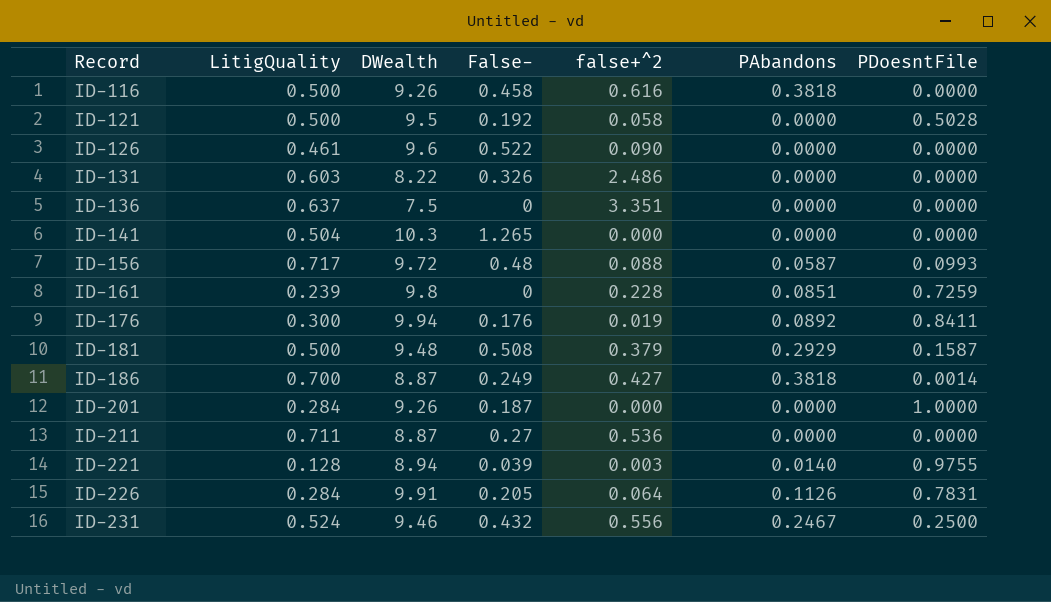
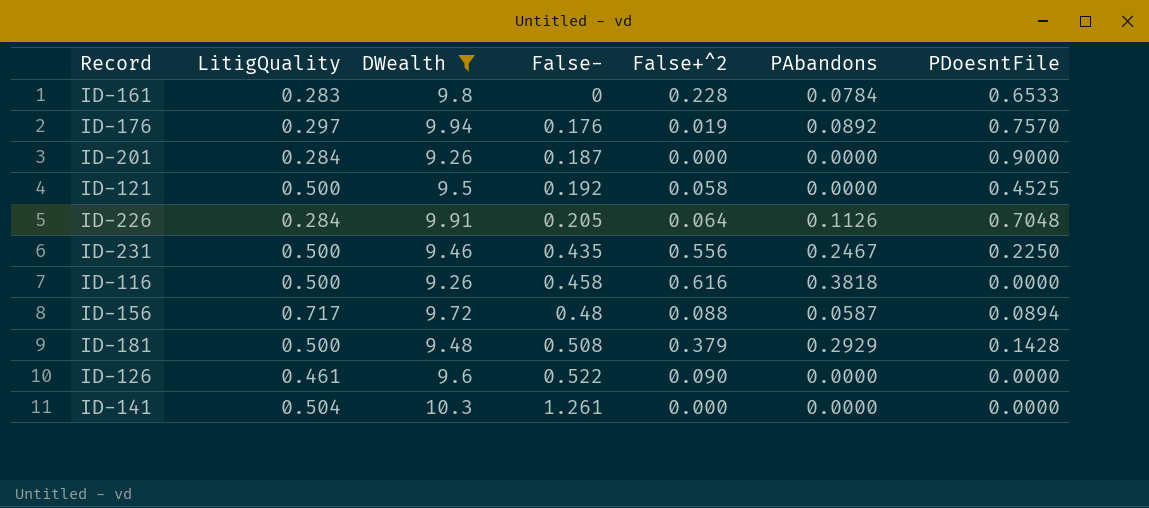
filter: none -> DWealth >= 9.26
row order: Record ascending -> False- ascending
column name: false+^2 -> False+^2
ID-161 | LitigQuality: 0.239 -> 0.283
ID-161 | PAbandons: 0.0851 -> 0.0784
ID-161 | PDoesntFile: 0.7259 -> 0.6533
ID-176 | LitigQuality: 0.300 -> 0.297
ID-176 | PDoesntFile: 0.8411 -> 0.7570
ID-201 | PDoesntFile: 1.0000 -> 0.9000
ID-121 | PDoesntFile: 0.5028 -> 0.4525
ID-226 | PDoesntFile: 0.7831 -> 0.7048
ID-231 | LitigQuality: 0.524 -> 0.500
ID-231 | False-: 0.432 -> 0.435
ID-231 | PDoesntFile: 0.2500 -> 0.2250
ID-156 | PDoesntFile: 0.0993 -> 0.0894
ID-181 | PDoesntFile: 0.1587 -> 0.1428
ID-141 | False-: 1.265 -> 1.261

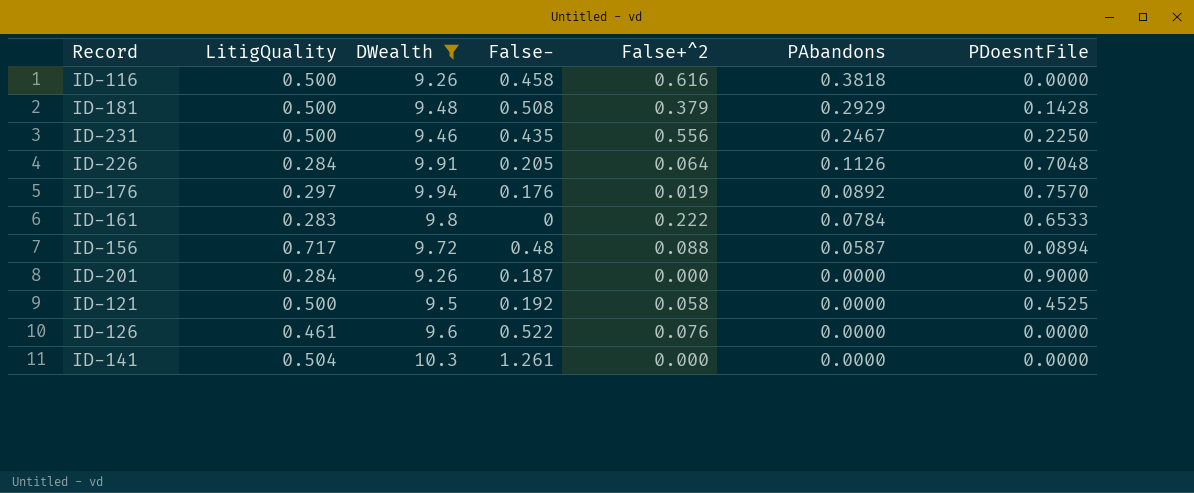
row order: False- ascending -> PAbandons descending
ID-161 | False+^2: 0.228 -> 0.222
ID-126 | False+^2: 0.090 -> 0.076

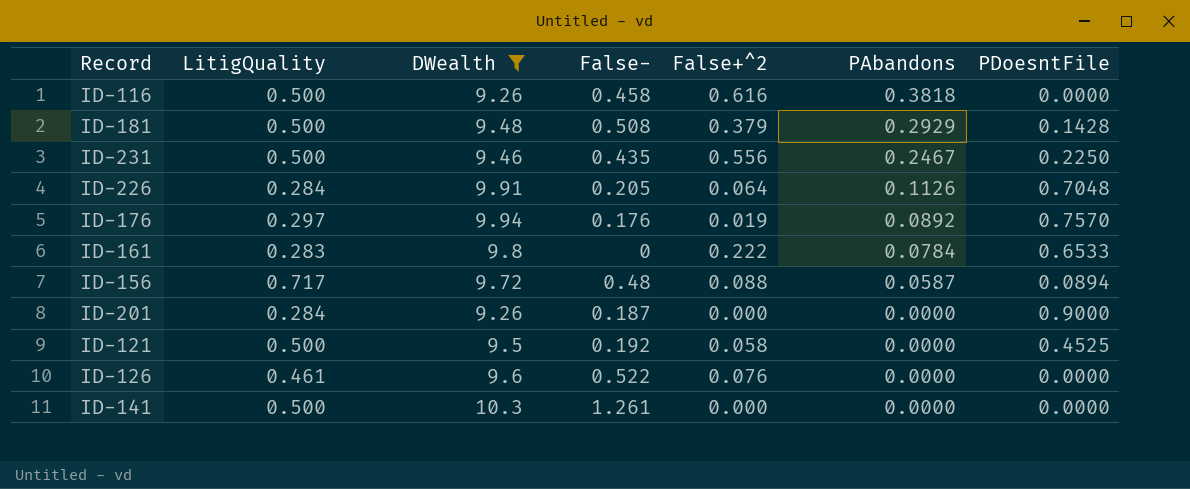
ID-141 | LitigQuality: 0.504 -> 0.500

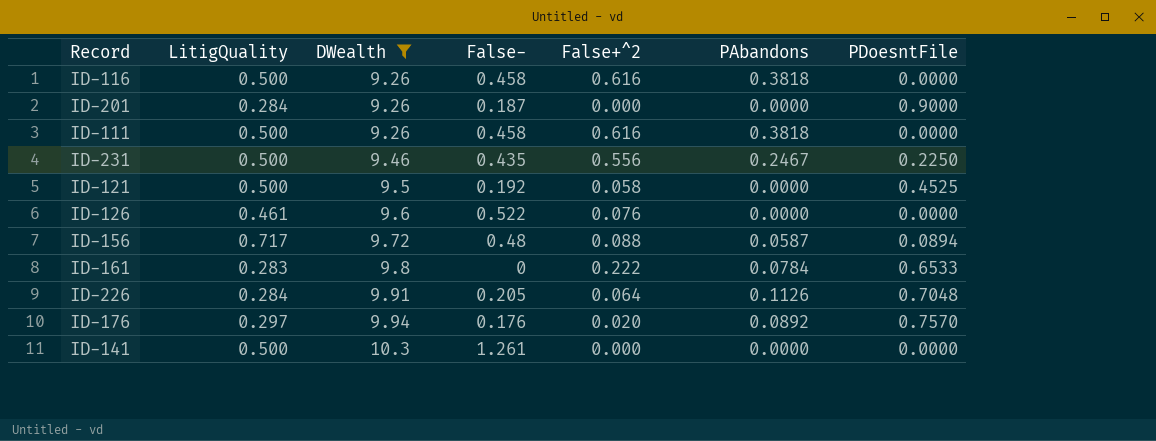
row order: PAbandons descending -> DWealth ascending
row ID-181: 0.500 | 9.48 | 0.508 | 0.379 | 0.2929 | 0.1428 -> none
row ID-111: none -> 0.500 | 9.26 | 0.458 | 0.616 | 0.3818 | 0.0000
ID-176 | False+^2: 0.019 -> 0.020

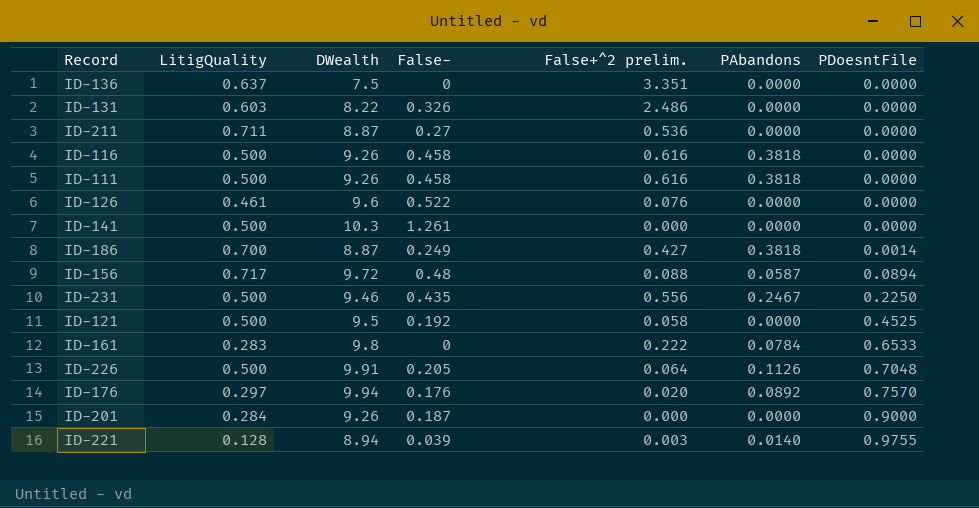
filter: DWealth >= 9.26 -> none
row order: DWealth ascending -> PDoesntFile ascending
column name: False+^2 -> False+^2 prelim.
ID-226 | LitigQuality: 0.284 -> 0.500

